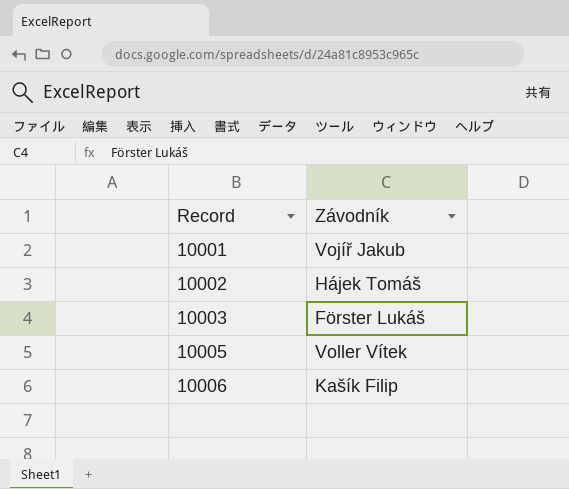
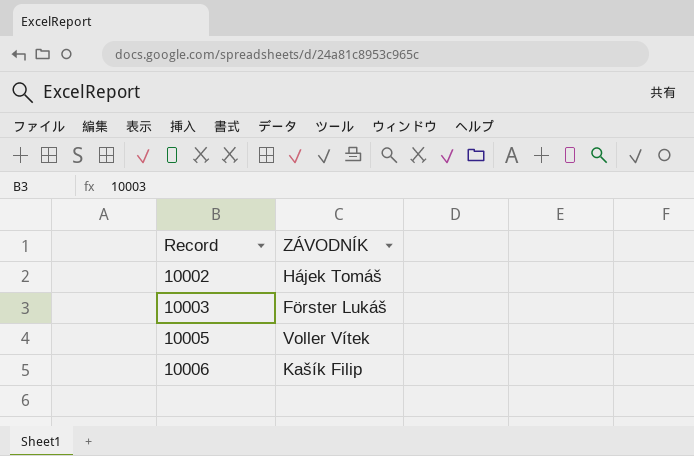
column name: Závodník -> ZÁVODNÍK
row 10001: Vojíř Jakub -> none

